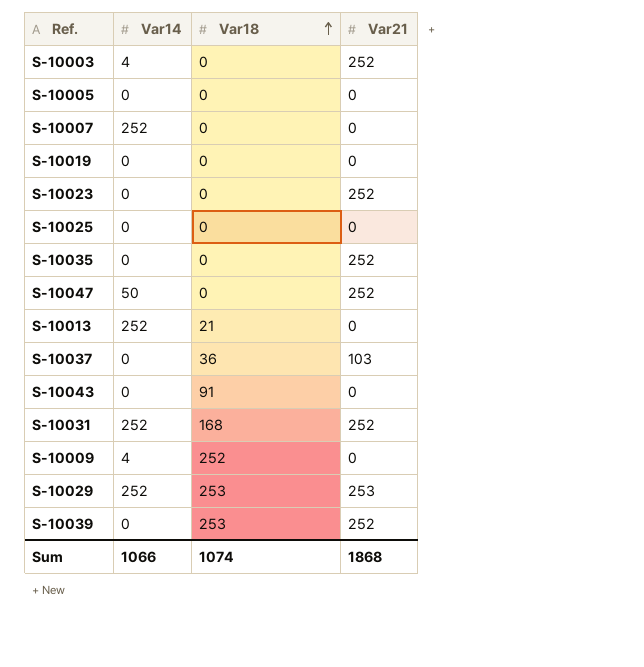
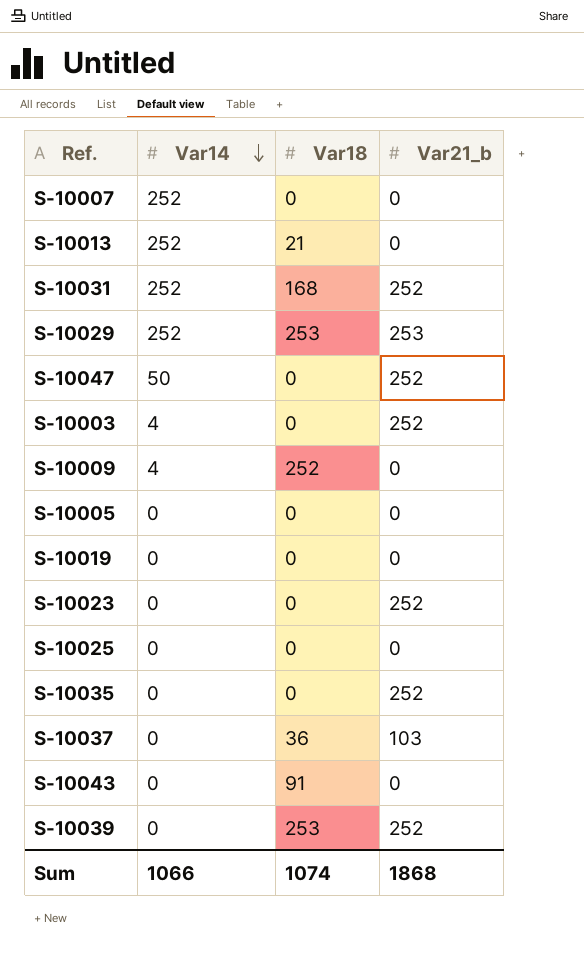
row order: Var18 ascending -> Var14 descending
column name: Var21 -> Var21_b

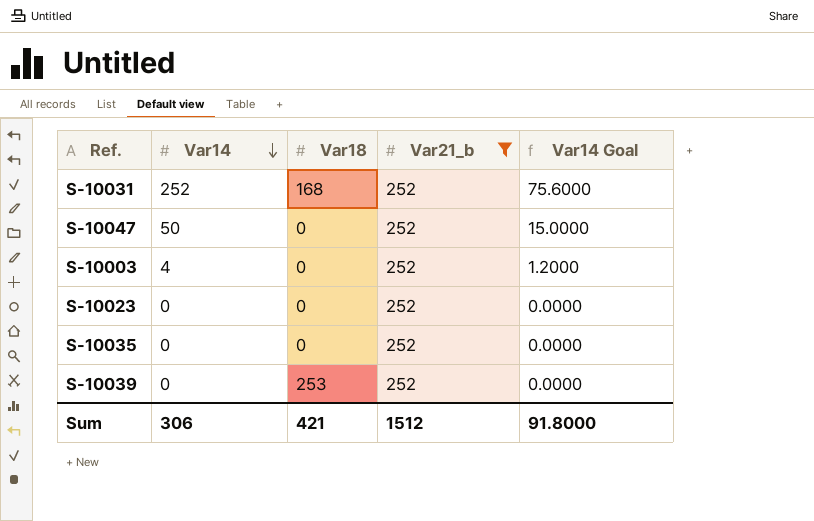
filter: none -> Var21_b = 252
column Var14 Goal | formula: none -> [Var14] * 0.3
Sum | Var14: 1066 -> 306
Sum | Var18: 1074 -> 421
Sum | Var21_b: 1868 -> 1512

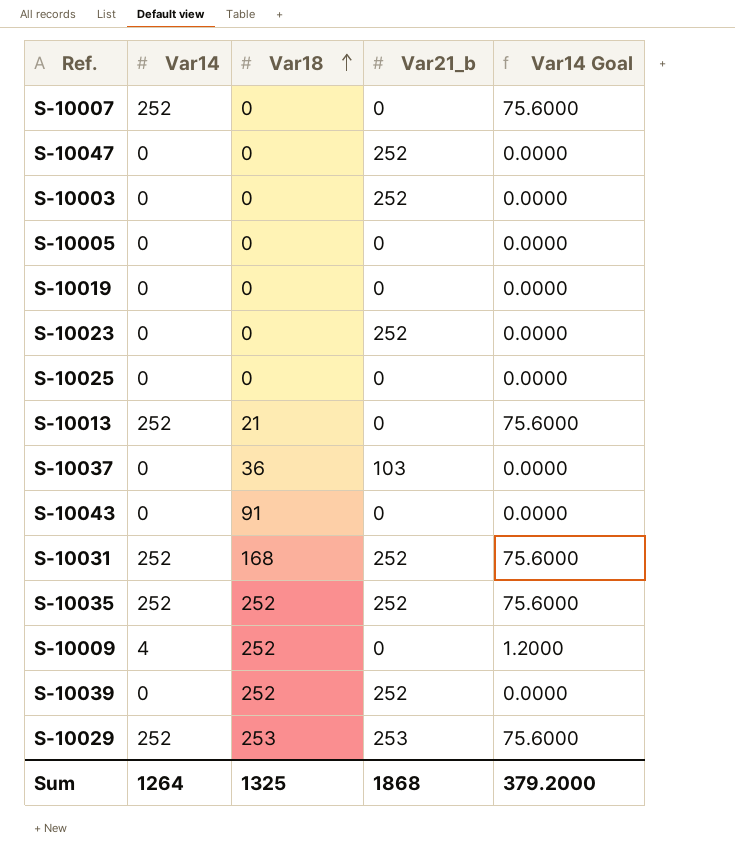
filter: Var21_b = 252 -> none
row order: Var14 descending -> Var18 ascending
S-10047 | Var14: 50 -> 0
S-10047 | Var14 Goal: 15.0000 -> 0.0000
S-10003 | Var14: 4 -> 0
S-10003 | Var14 Goal: 1.2000 -> 0.0000
S-10035 | Var14: 0 -> 252
S-10035 | Var18: 0 -> 252
S-10035 | Var14 Goal: 0.0000 -> 75.6000
S-10039 | Var18: 253 -> 252
Sum | Var14: 306 -> 1264
Sum | Var18: 421 -> 1325
Sum | Var21_b: 1512 -> 1868
Sum | Var14 Goal: 91.8000 -> 379.2000

